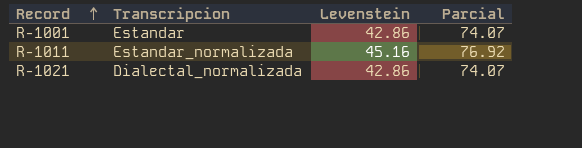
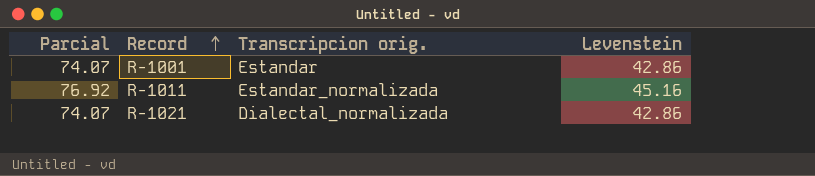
column Parcial | position: 4 -> 1
column name: Transcripcion -> Transcripcion orig.

